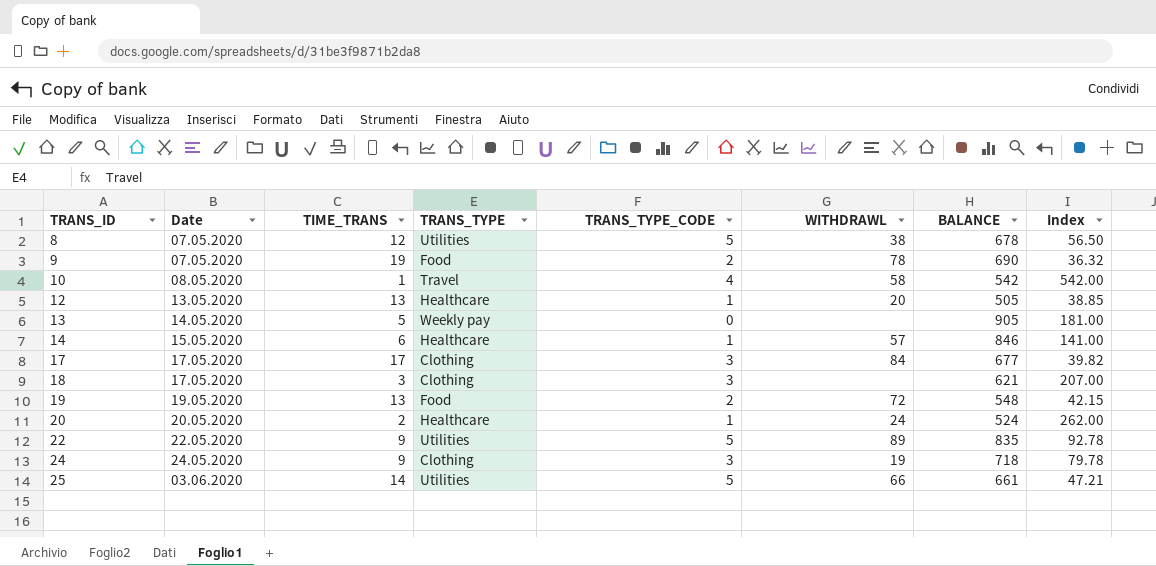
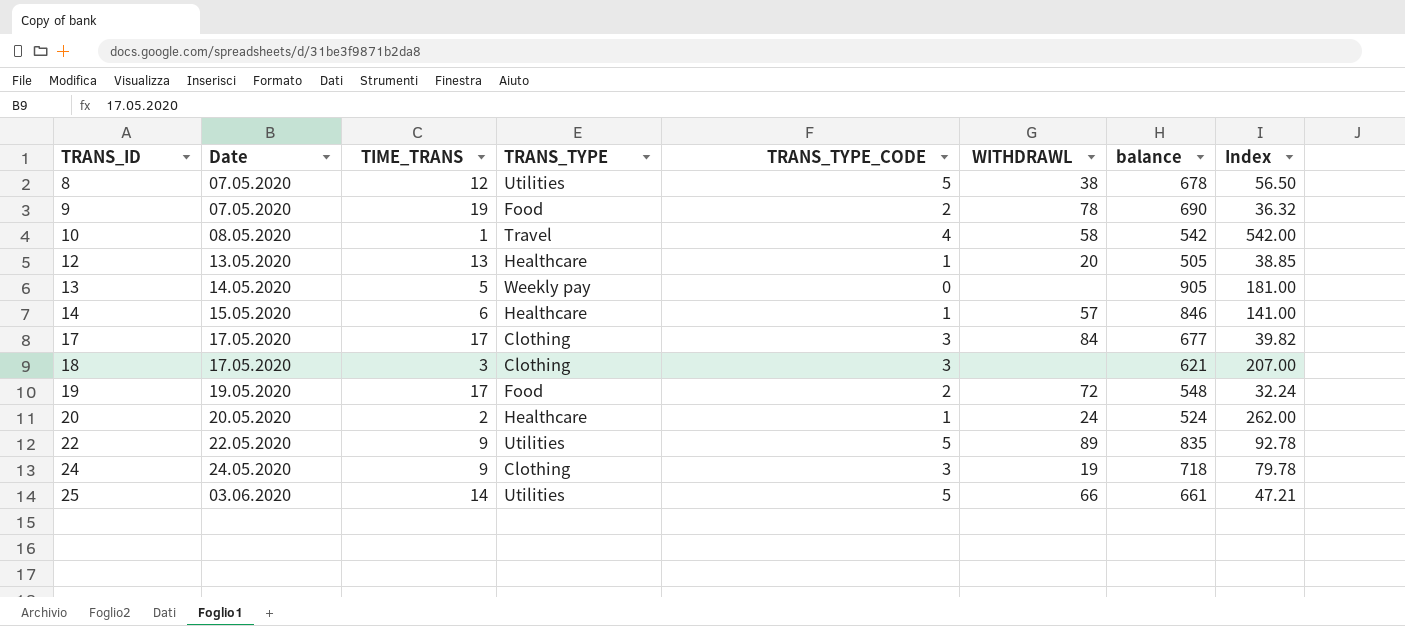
column name: BALANCE -> balance
19 | TIME_TRANS: 13 -> 17
19 | Index: 42.15 -> 32.24

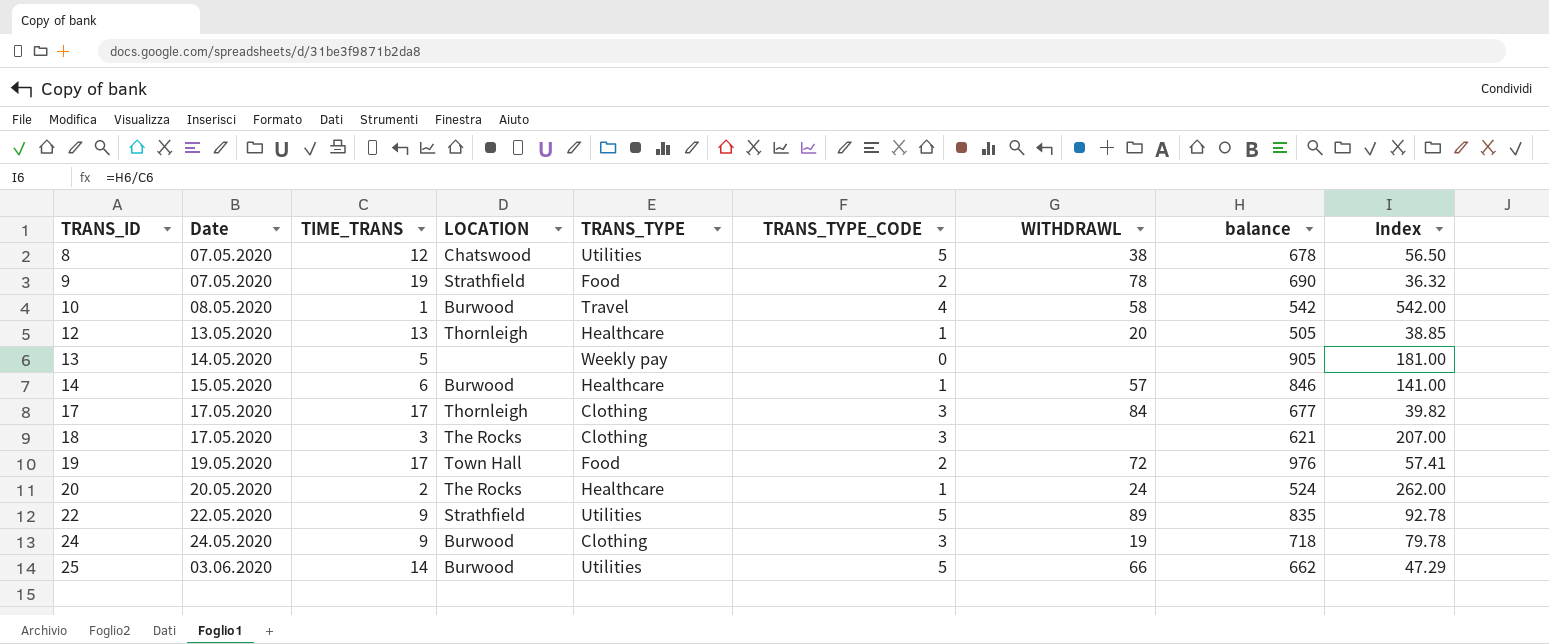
column LOCATION | position: none -> 4
19 | balance: 548 -> 976
19 | Index: 32.24 -> 57.41
25 | balance: 661 -> 662
25 | Index: 47.21 -> 47.29

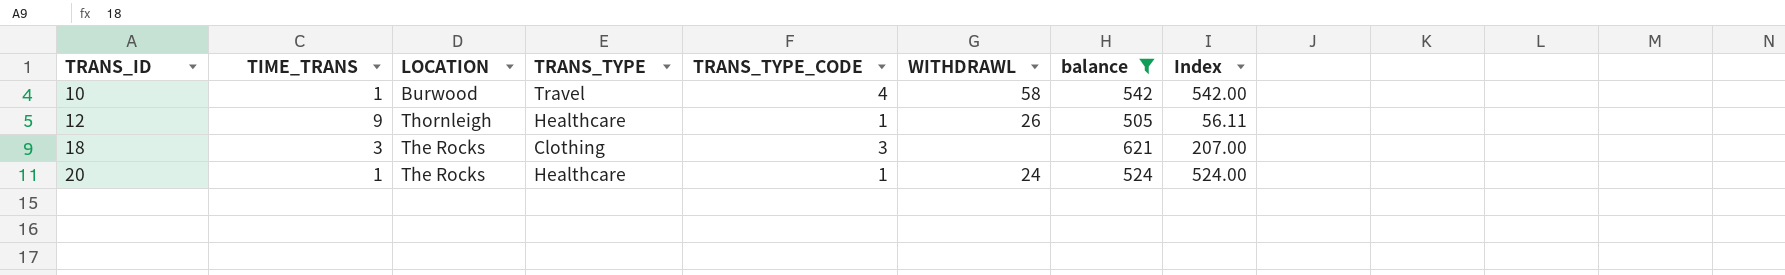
filter: none -> balance <= 621
column Date | position: 2 -> none
12 | TIME_TRANS: 13 -> 9
12 | WITHDRAWL: 20 -> 26
12 | Index: 38.85 -> 56.11
20 | TIME_TRANS: 2 -> 1
20 | Index: 262.00 -> 524.00

